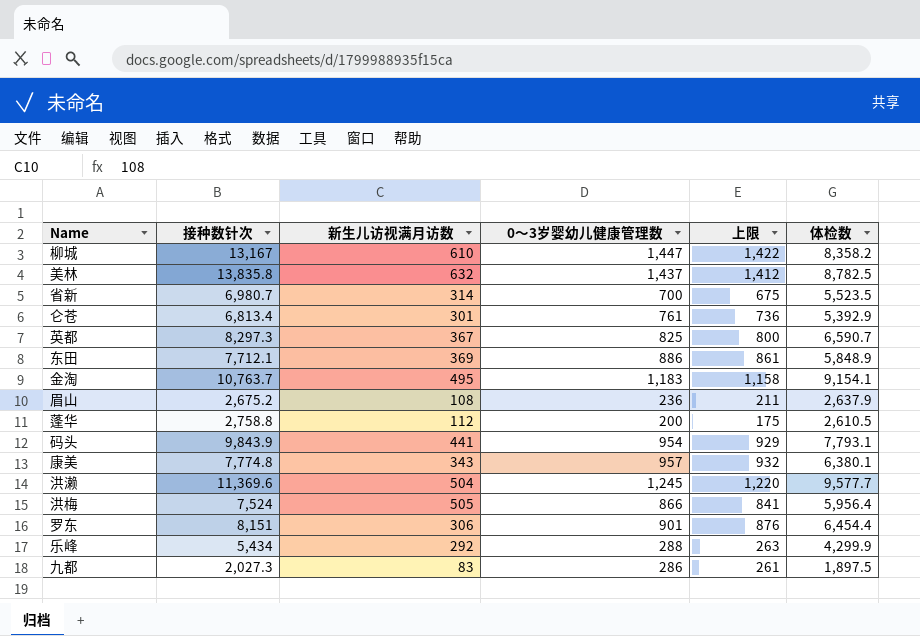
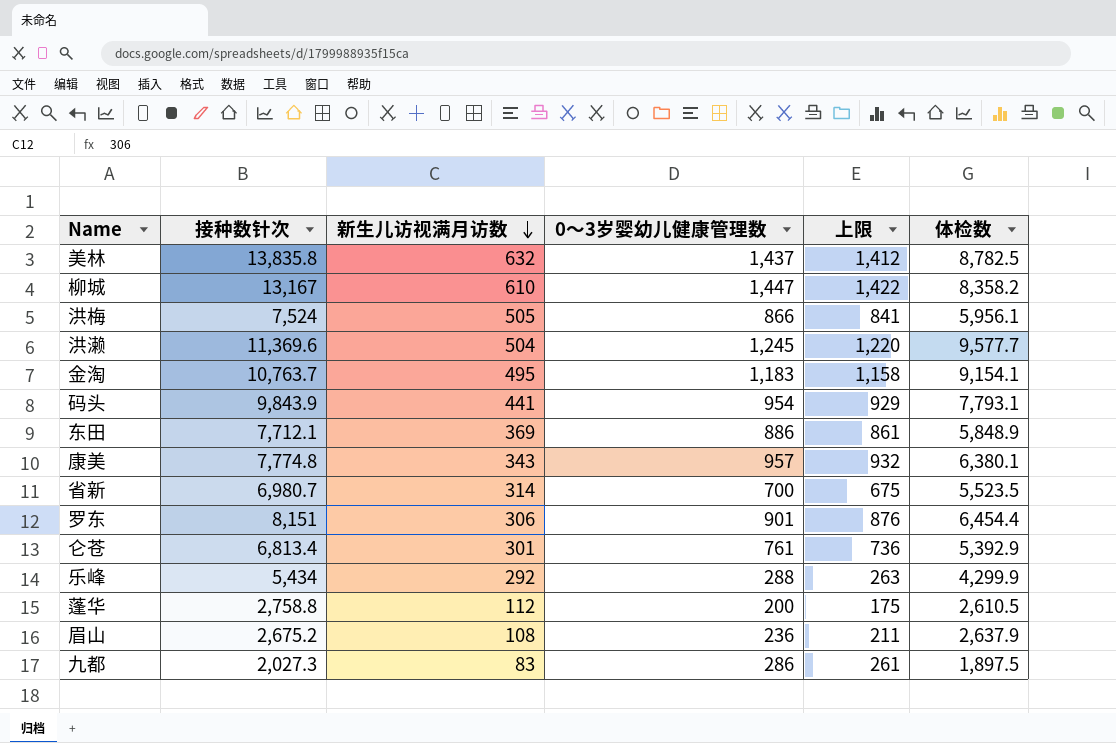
row order: none -> 新生儿访视满月访数 descending
row 英都: 8,297.3 | 367 | 825 | 800 | 6,590.7 -> none
洪梅 | 体检数: 5,956.4 -> 5,956.1

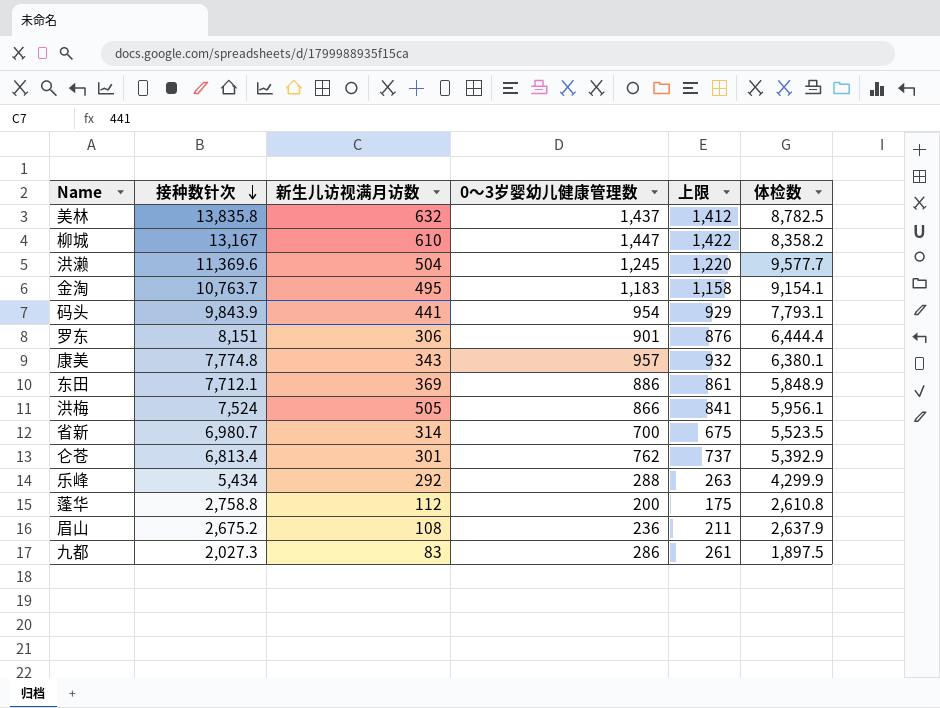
row order: 新生儿访视满月访数 descending -> 接种数针次 descending
罗东 | 体检数: 6,454.4 -> 6,444.4
仑苍 | 0～3岁婴幼儿健康管理数: 761 -> 762
仑苍 | 上限: 736 -> 737
蓬华 | 体检数: 2,610.5 -> 2,610.8

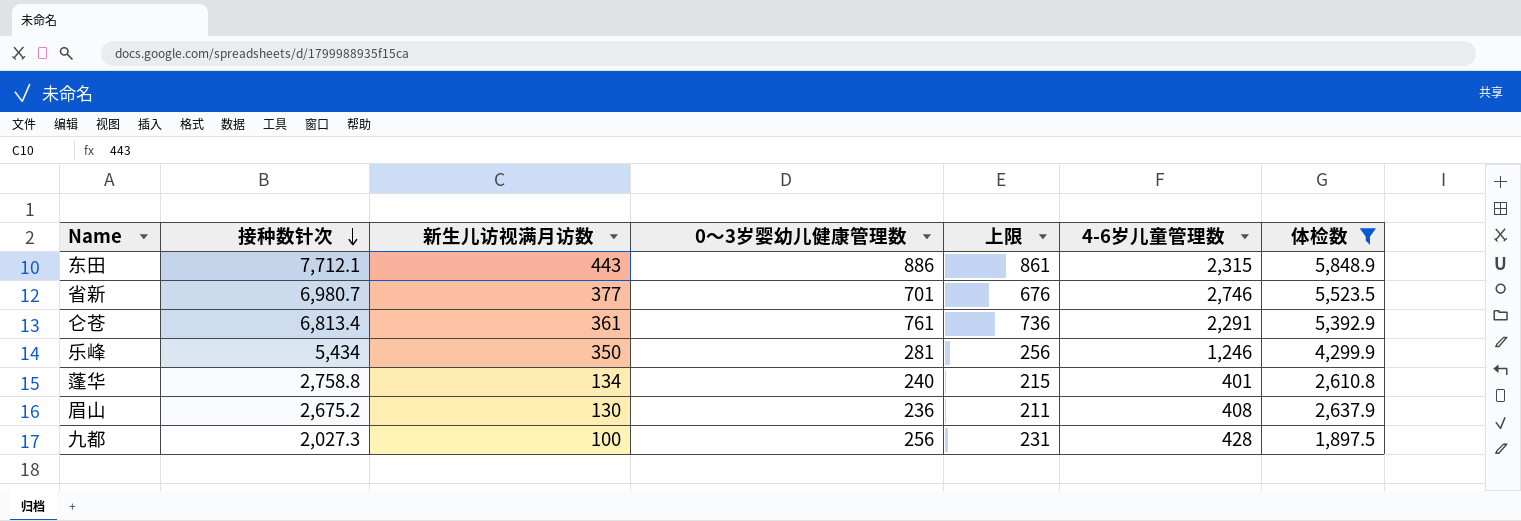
filter: none -> 体检数 <= 5,848.9
column 4-6岁儿童管理数 | position: none -> 6
东田 | 新生儿访视满月访数: 369 -> 443
省新 | 新生儿访视满月访数: 314 -> 377
省新 | 0～3岁婴幼儿健康管理数: 700 -> 701
省新 | 上限: 675 -> 676
仑苍 | 新生儿访视满月访数: 301 -> 361
仑苍 | 0～3岁婴幼儿健康管理数: 762 -> 761
仑苍 | 上限: 737 -> 736
乐峰 | 新生儿访视满月访数: 292 -> 350
乐峰 | 0～3岁婴幼儿健康管理数: 288 -> 281
乐峰 | 上限: 263 -> 256
蓬华 | 新生儿访视满月访数: 112 -> 134
蓬华 | 0～3岁婴幼儿健康管理数: 200 -> 240
蓬华 | 上限: 175 -> 215
眉山 | 新生儿访视满月访数: 108 -> 130
九都 | 新生儿访视满月访数: 83 -> 100
九都 | 0～3岁婴幼儿健康管理数: 286 -> 256
九都 | 上限: 261 -> 231

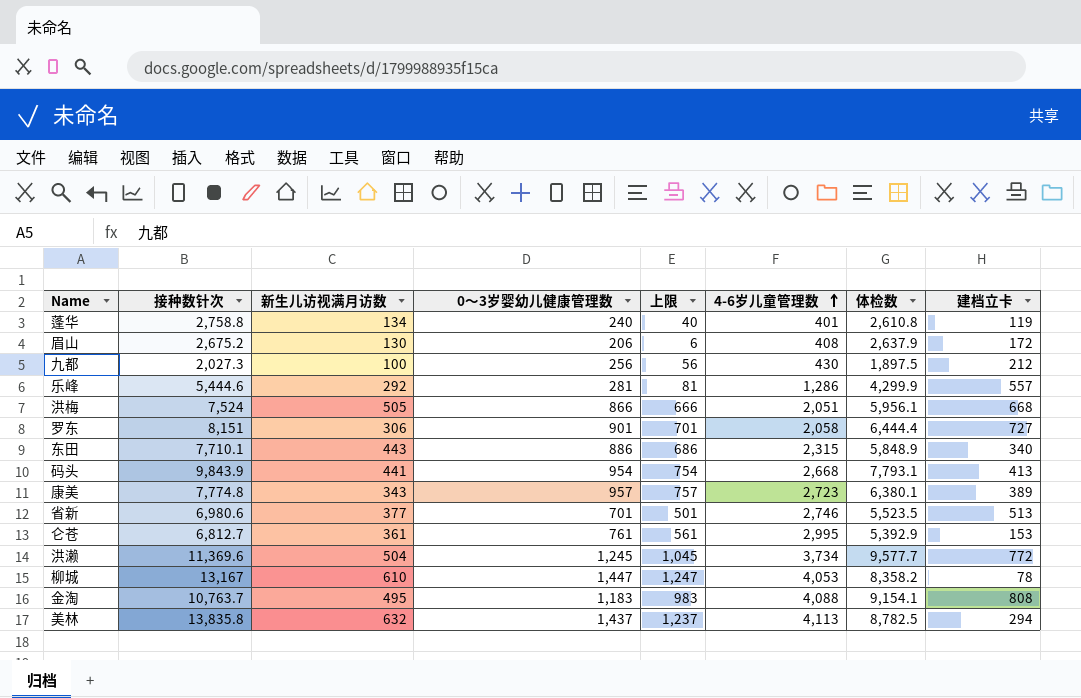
filter: 体检数 <= 5,848.9 -> none
row order: 接种数针次 descending -> 4-6岁儿童管理数 ascending
column 上限 | formula: [0～3岁婴幼儿健康管理数] - 25 -> [0～3岁婴幼儿健康管理数] - 200
column 建档立卡 | position: none -> 8
眉山 | 0～3岁婴幼儿健康管理数: 236 -> 206
九都 | 4-6岁儿童管理数: 428 -> 430
乐峰 | 接种数针次: 5,434 -> 5,444.6
乐峰 | 新生儿访视满月访数: 350 -> 292
乐峰 | 4-6岁儿童管理数: 1,246 -> 1,286
东田 | 接种数针次: 7,712.1 -> 7,710.1
省新 | 接种数针次: 6,980.7 -> 6,980.6
仑苍 | 接种数针次: 6,813.4 -> 6,812.7
仑苍 | 4-6岁儿童管理数: 2,291 -> 2,995

